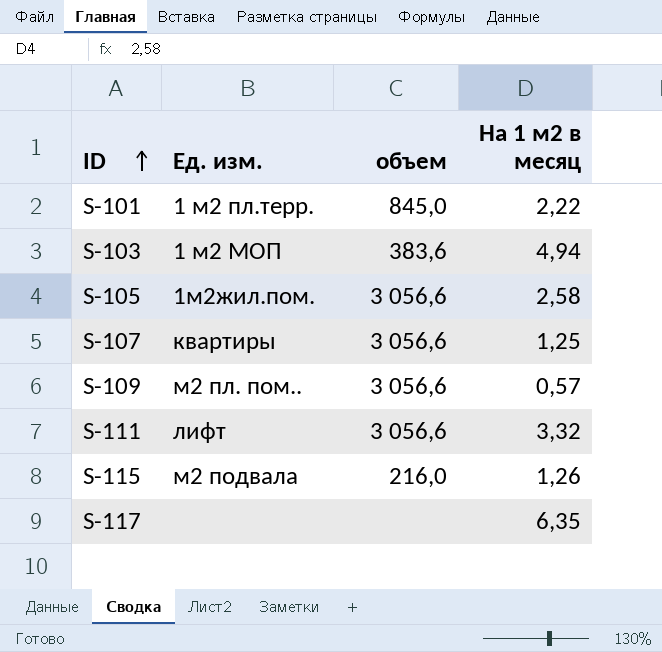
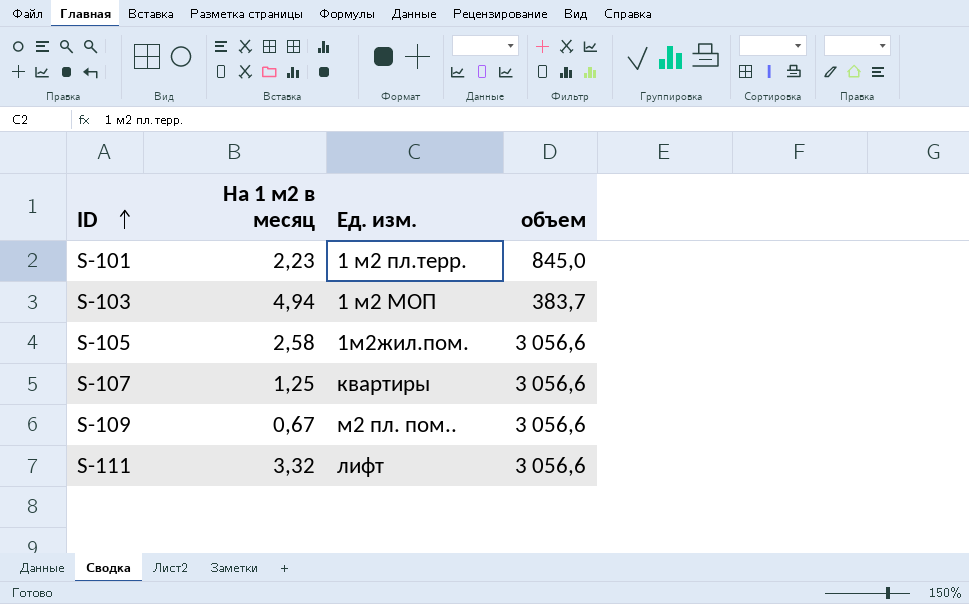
column На 1 м2 в месяц | position: 4 -> 2
row S-115: м2 подвала | 216,0 | 1,26 -> none
row S-117: none | none | 6,35 -> none
S-101 | На 1 м2 в месяц: 2,22 -> 2,23
S-103 | объем: 383,6 -> 383,7
S-109 | На 1 м2 в месяц: 0,57 -> 0,67

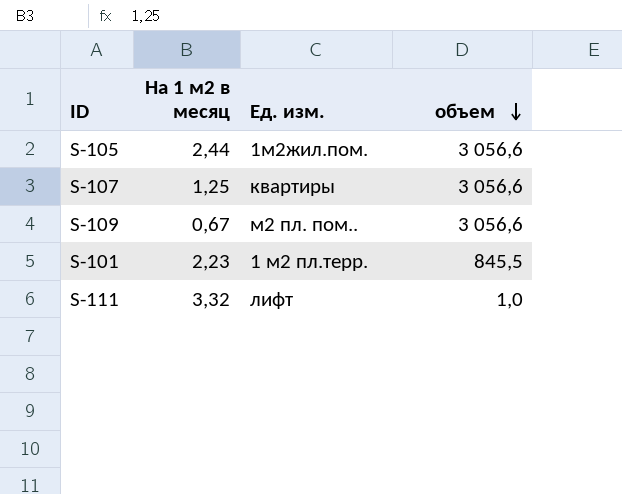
row order: ID ascending -> объем descending
row S-103: 4,94 | 1 м2 МОП | 383,7 -> none
S-105 | На 1 м2 в месяц: 2,58 -> 2,44
S-101 | объем: 845,0 -> 845,5
S-111 | объем: 3 056,6 -> 1,0

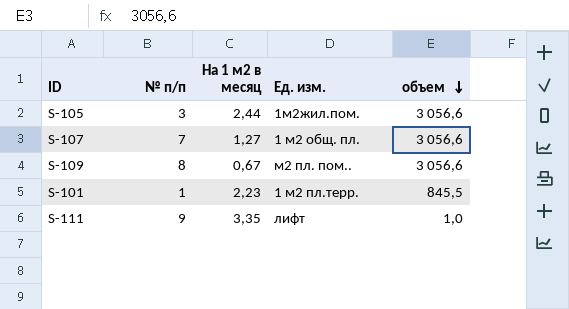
column № п/п | position: none -> 2
S-107 | На 1 м2 в месяц: 1,25 -> 1,27
S-107 | Ед. изм.: квартиры -> 1 м2 общ. пл.
S-111 | На 1 м2 в месяц: 3,32 -> 3,35

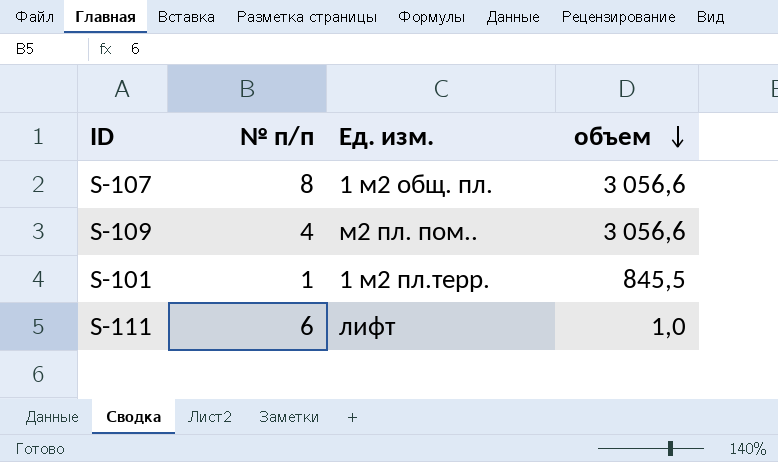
column На 1 м2 в месяц | position: 3 -> none
row S-105: 3 | 2,44 | 1м2жил.пом. | 3 056,6 -> none
S-107 | № п/п: 7 -> 8
S-109 | № п/п: 8 -> 4
S-111 | № п/п: 9 -> 6

